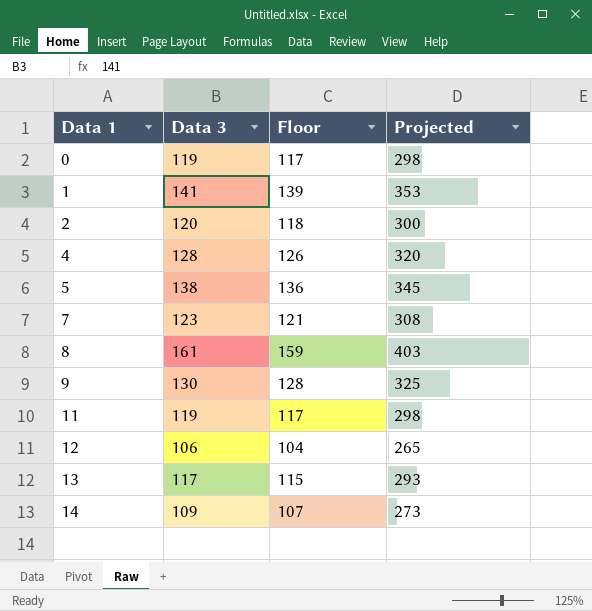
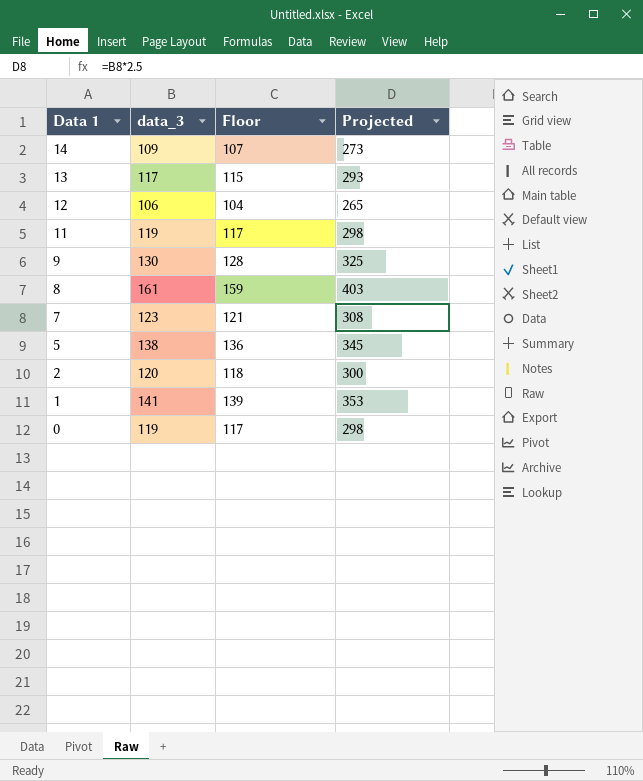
row order: Data 1 ascending -> Data 1 descending
column name: Data 3 -> data_3
row 4: 128 | 126 | 320 -> none

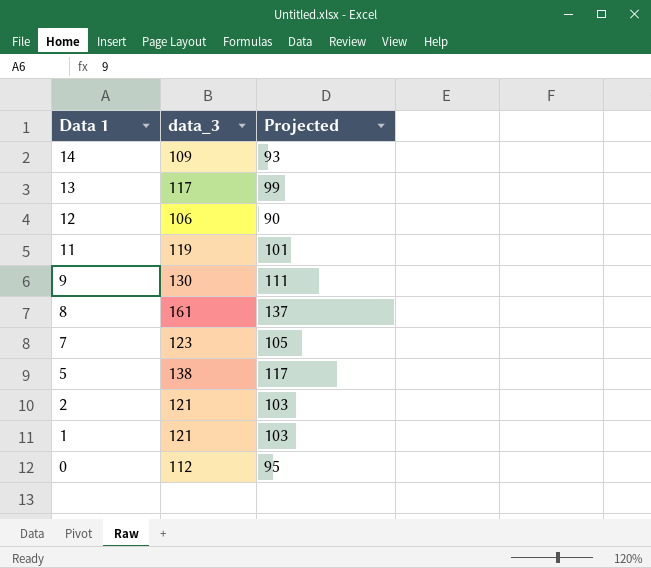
column Floor | formula: [data_3] - 2 -> none
column Projected | formula: [data_3] * 2.5 -> [data_3] * 0.85
2 | data_3: 120 -> 121
1 | data_3: 141 -> 121
0 | data_3: 119 -> 112

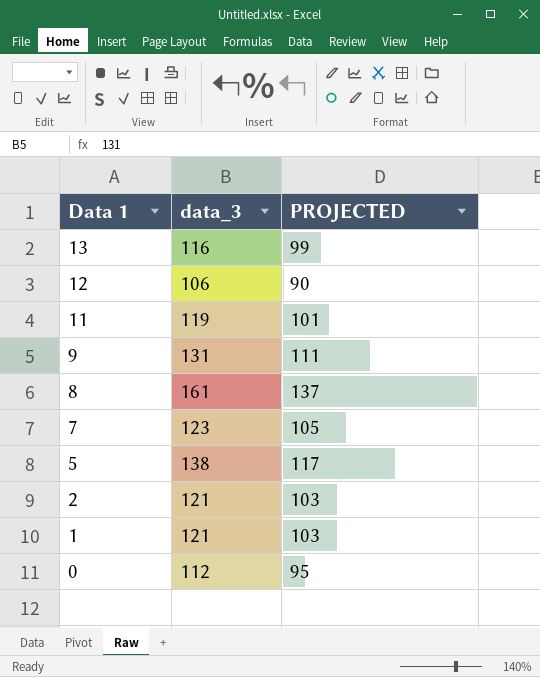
column name: Projected -> PROJECTED
row 14: 109 | 93 -> none
13 | data_3: 117 -> 116
9 | data_3: 130 -> 131

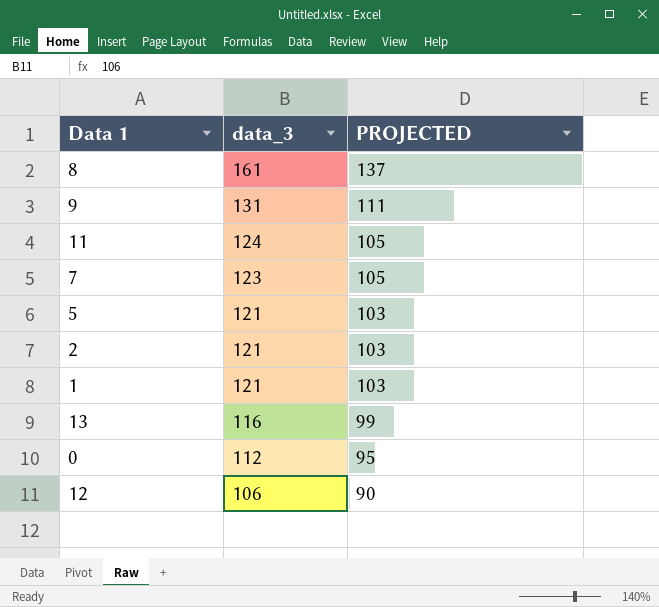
row order: Data 1 descending -> data_3 descending
11 | data_3: 119 -> 124
11 | PROJECTED: 101 -> 105
5 | data_3: 138 -> 121
5 | PROJECTED: 117 -> 103

